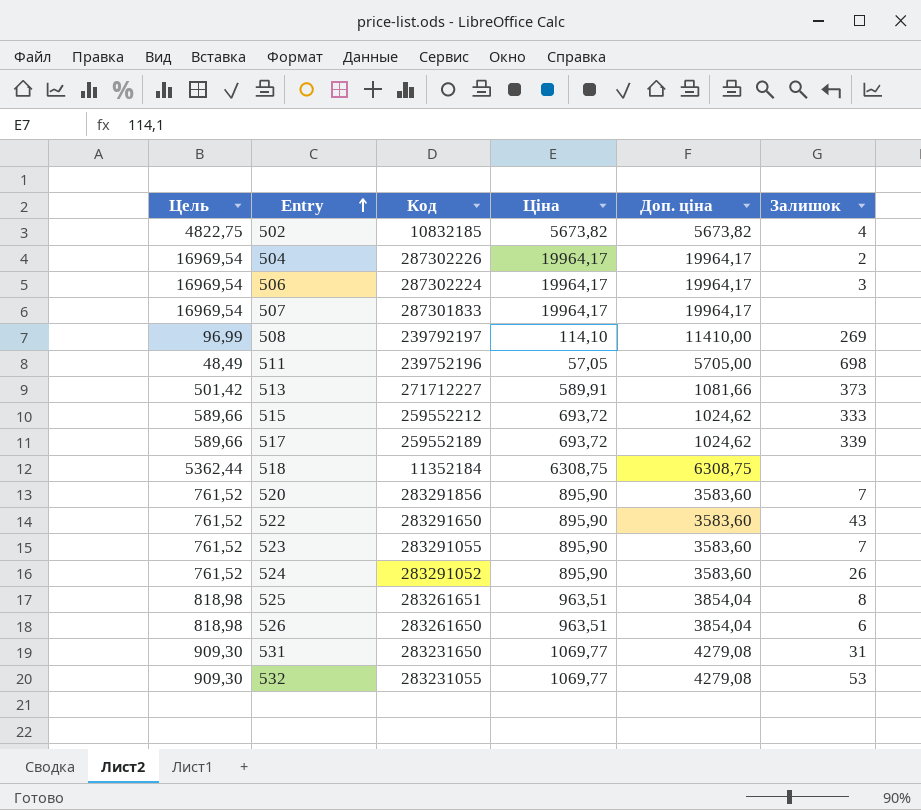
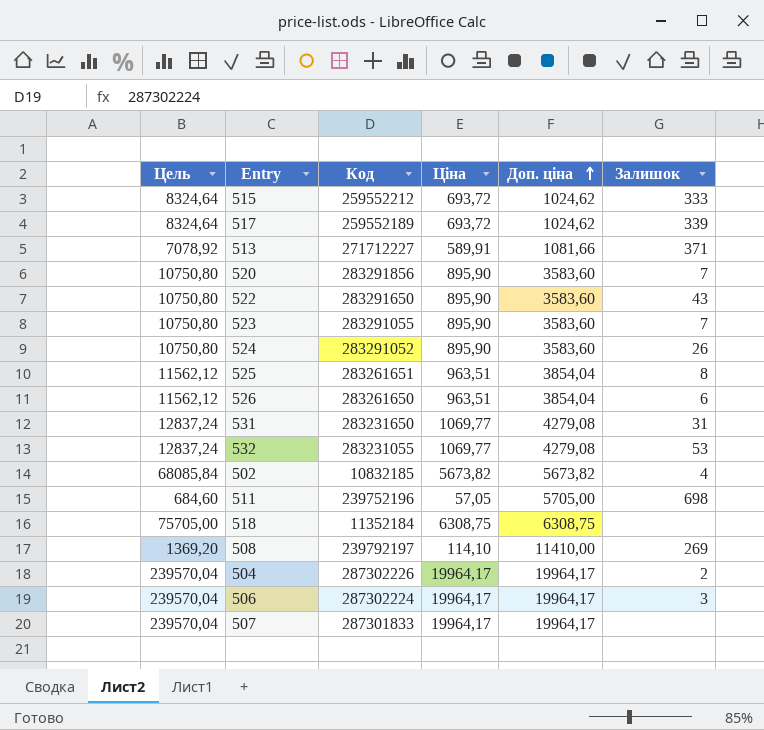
row order: Entry ascending -> Доп. ціна ascending
column Цель | formula: [Ціна] * 0,85 -> [Ціна] * 12
513 | Залишок: 373 -> 371

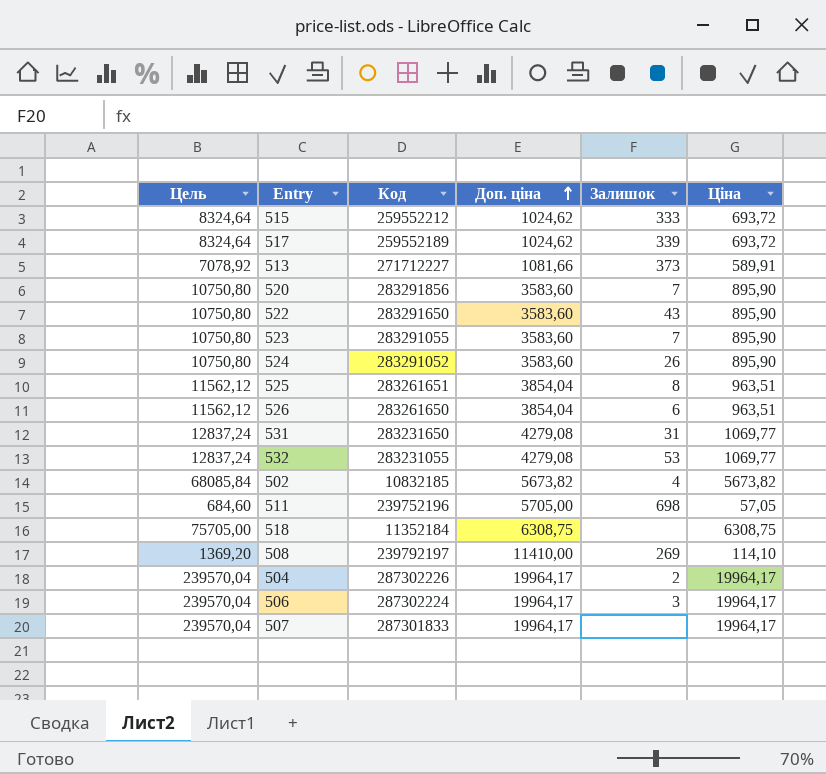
column Ціна | position: 4 -> 6
513 | Залишок: 371 -> 373

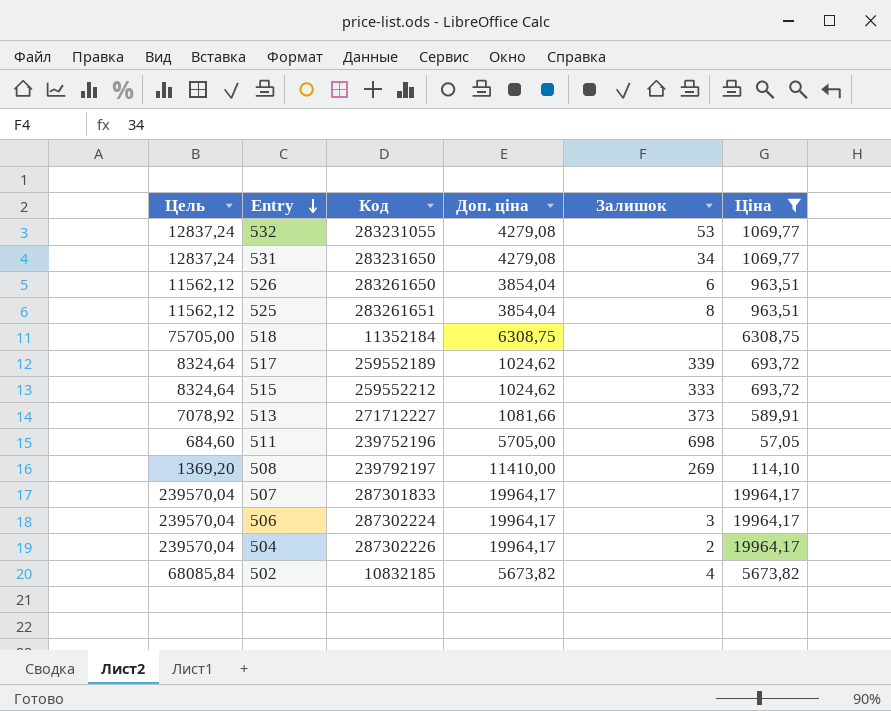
filter: none -> Ціна != 895,90
row order: Доп. ціна ascending -> Entry descending
531 | Залишок: 31 -> 34

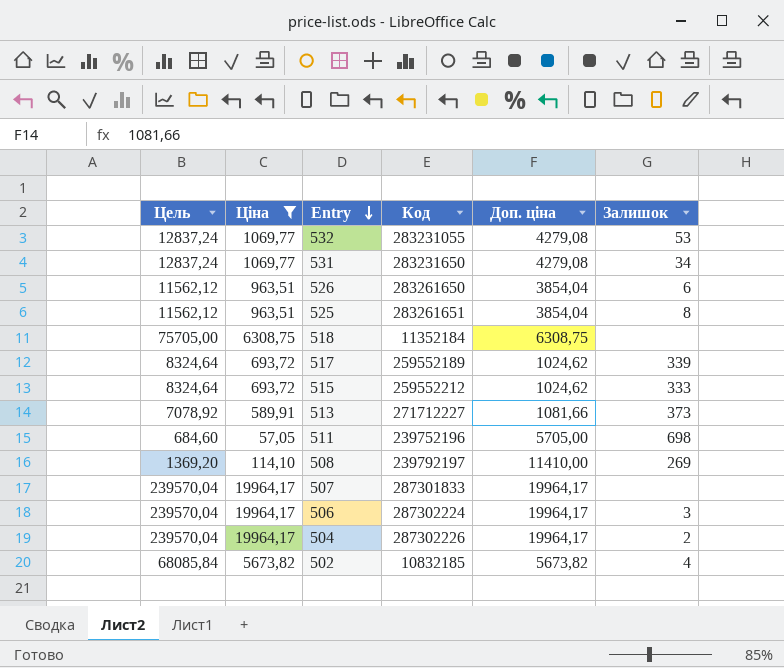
column Ціна | position: 6 -> 2

